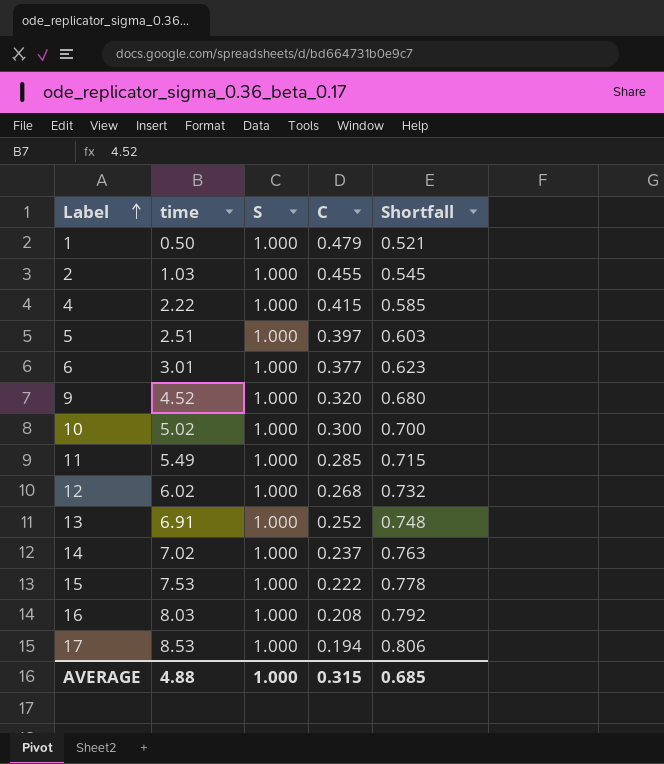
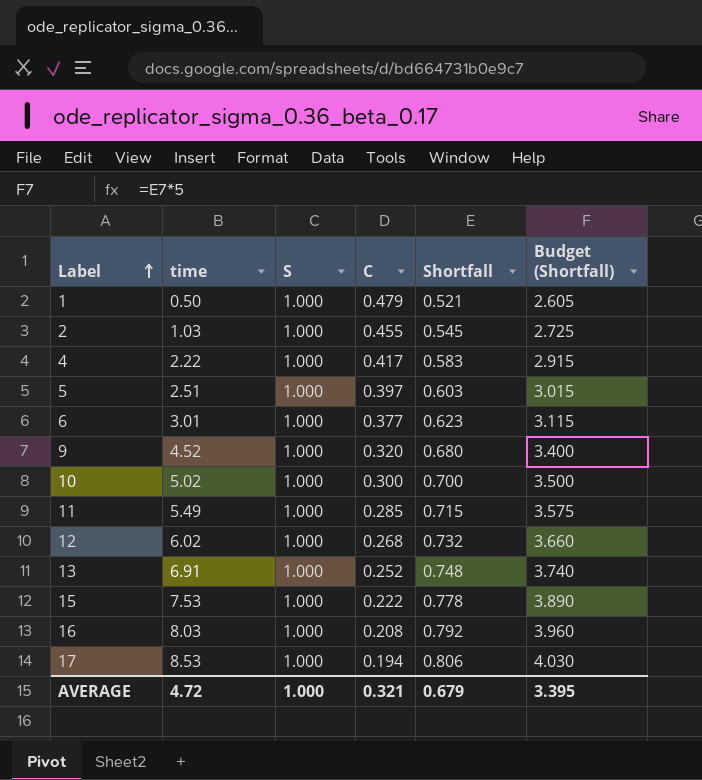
column Budget (Shortfall) | formula: none -> [Shortfall] * 5
row 14: 7.02 | 1.000 | 0.237 | 0.763 -> none
4 | C: 0.415 -> 0.417
4 | Shortfall: 0.585 -> 0.583
AVERAGE | time: 4.88 -> 4.72
AVERAGE | C: 0.315 -> 0.321
AVERAGE | Shortfall: 0.685 -> 0.679

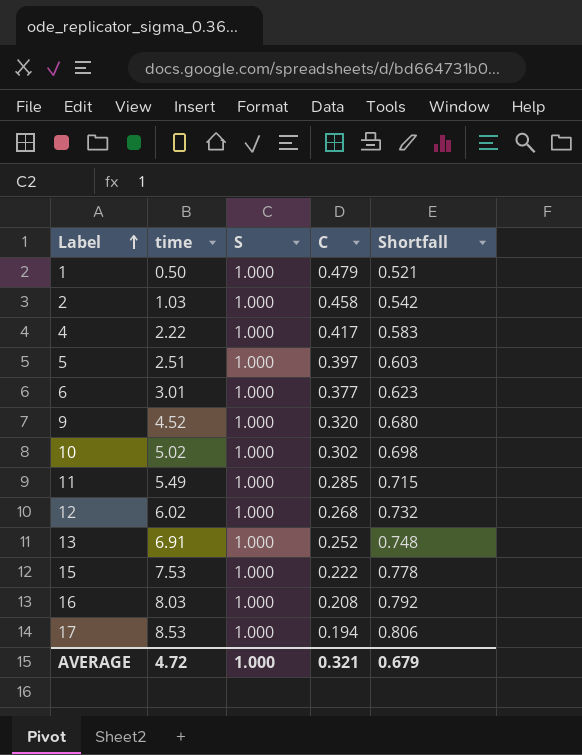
column Budget (Shortfall) | formula: [Shortfall] * 5 -> none
2 | C: 0.455 -> 0.458
2 | Shortfall: 0.545 -> 0.542
10 | C: 0.300 -> 0.302
10 | Shortfall: 0.700 -> 0.698

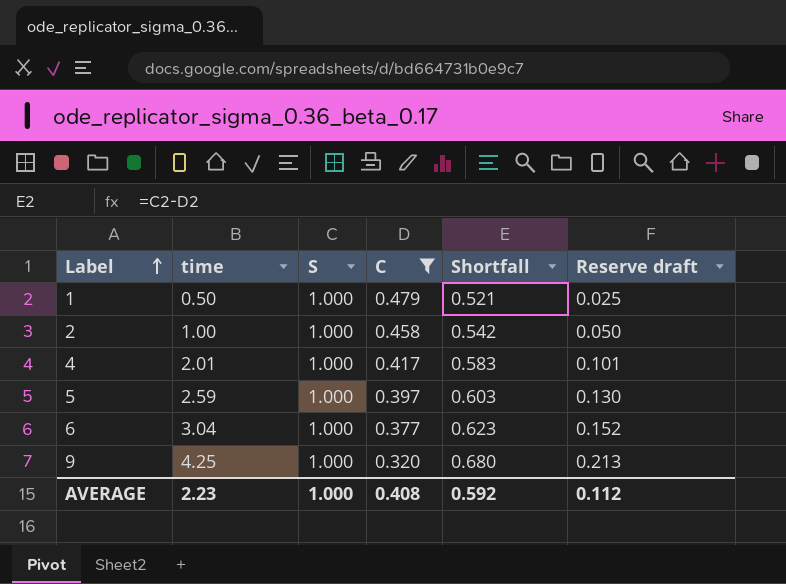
filter: none -> C >= 0.320
column Reserve draft | formula: none -> [time] * 0.05
2 | time: 1.03 -> 1.00
4 | time: 2.22 -> 2.01
5 | time: 2.51 -> 2.59
6 | time: 3.01 -> 3.04
9 | time: 4.52 -> 4.25
AVERAGE | time: 4.72 -> 2.23
AVERAGE | C: 0.321 -> 0.408
AVERAGE | Shortfall: 0.679 -> 0.592

